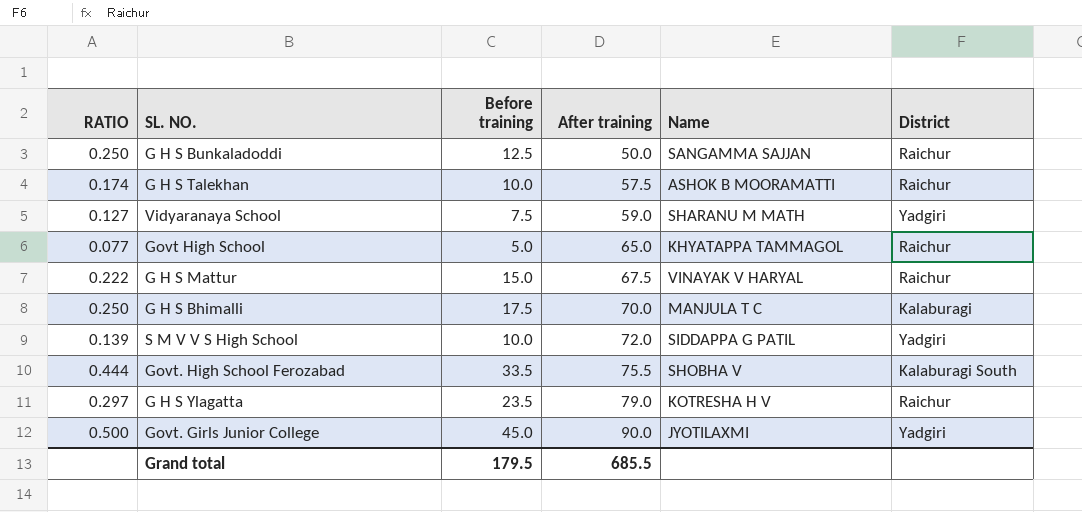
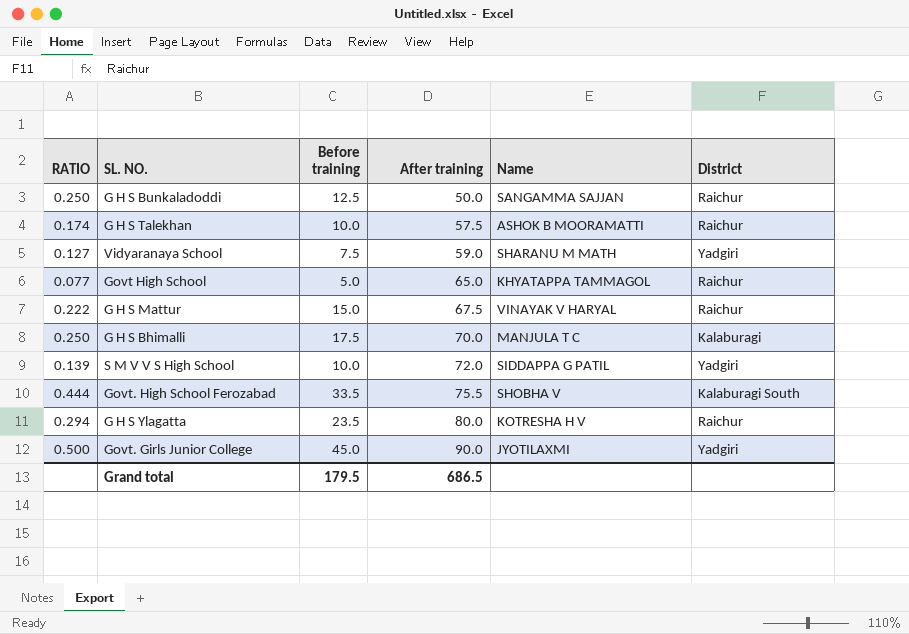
G H S Ylagatta | RATIO: 0.297 -> 0.294
G H S Ylagatta | After training: 79.0 -> 80.0
Grand total | After training: 685.5 -> 686.5

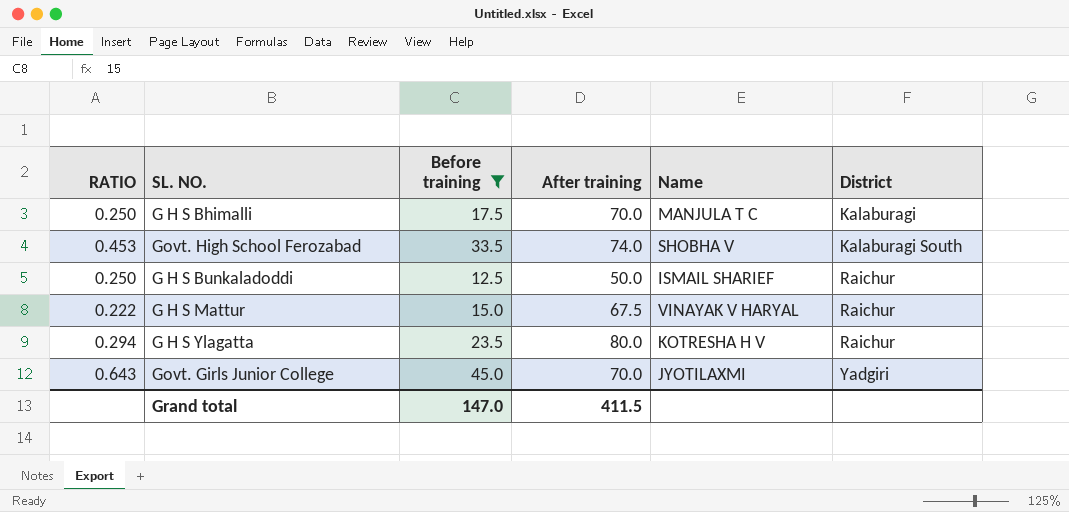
filter: none -> Before training >= 12.5
row order: After training ascending -> District ascending
Govt. High School Ferozabad | RATIO: 0.444 -> 0.453
Govt. High School Ferozabad | After training: 75.5 -> 74.0
G H S Bunkaladoddi | Name: SANGAMMA SAJJAN -> ISMAIL SHARIEF
Govt. Girls Junior College | RATIO: 0.500 -> 0.643
Govt. Girls Junior College | After training: 90.0 -> 70.0
Grand total | Before training: 179.5 -> 147.0
Grand total | After training: 686.5 -> 411.5

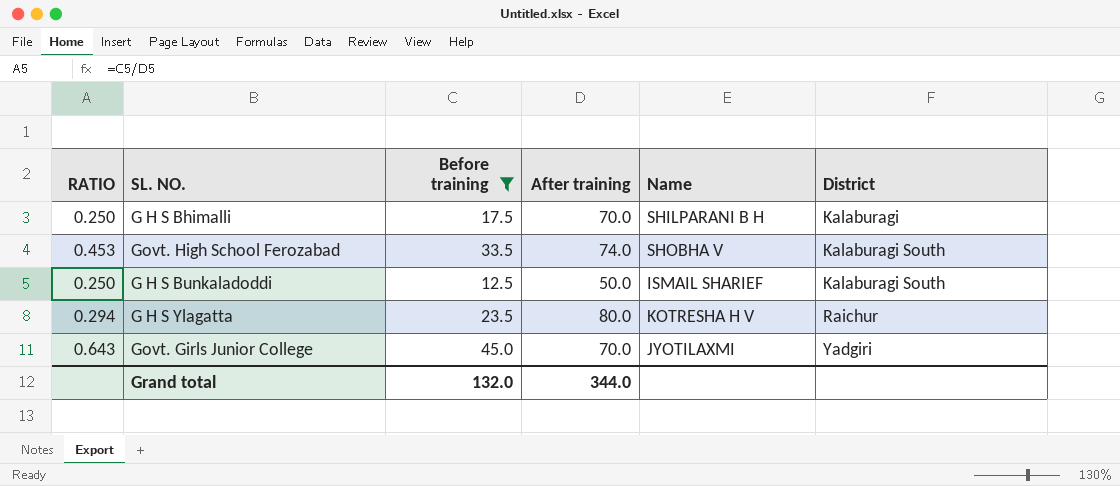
row G H S Mattur: 0.222 | 15.0 | 67.5 | VINAYAK V HARYAL | Raichur -> none
G H S Bhimalli | Name: MANJULA T C -> SHILPARANI B H
G H S Bunkaladoddi | District: Raichur -> Kalaburagi South
Grand total | Before training: 147.0 -> 132.0
Grand total | After training: 411.5 -> 344.0

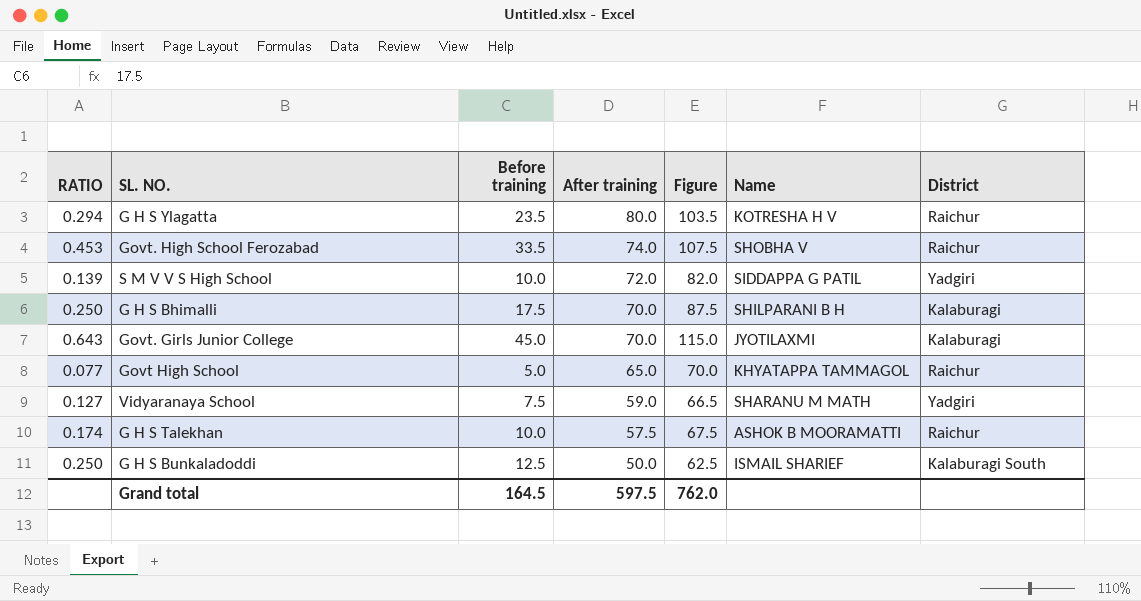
filter: Before training >= 12.5 -> none
row order: District ascending -> After training descending
column Figure | formula: none -> [Before training] + [After training]
Govt. High School Ferozabad | District: Kalaburagi South -> Raichur
Govt. Girls Junior College | District: Yadgiri -> Kalaburagi
Grand total | Before training: 132.0 -> 164.5
Grand total | After training: 344.0 -> 597.5

